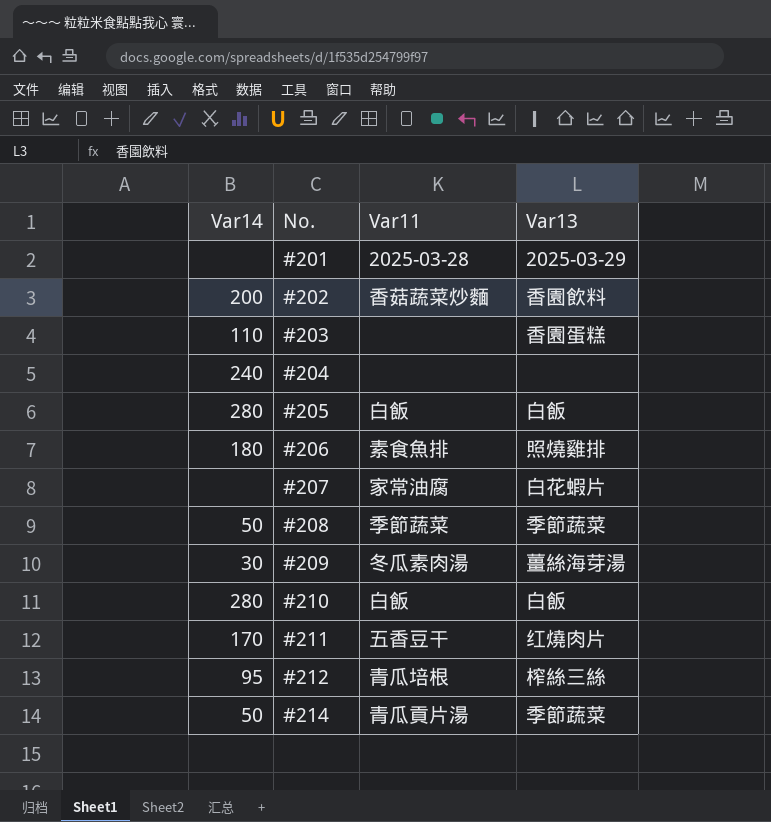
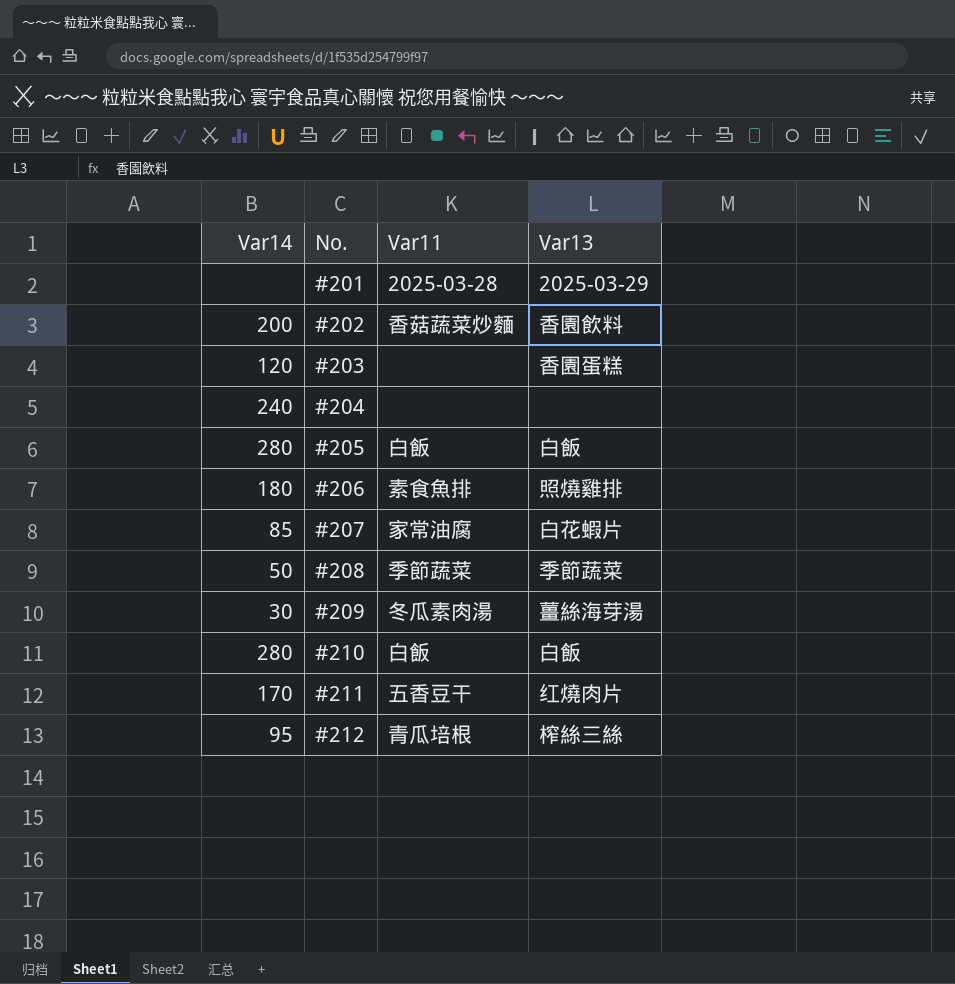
row #214: 50 | 青瓜貢片湯 | 季節蔬菜 -> none
#203 | Var14: 110 -> 120
#207 | Var14: none -> 85

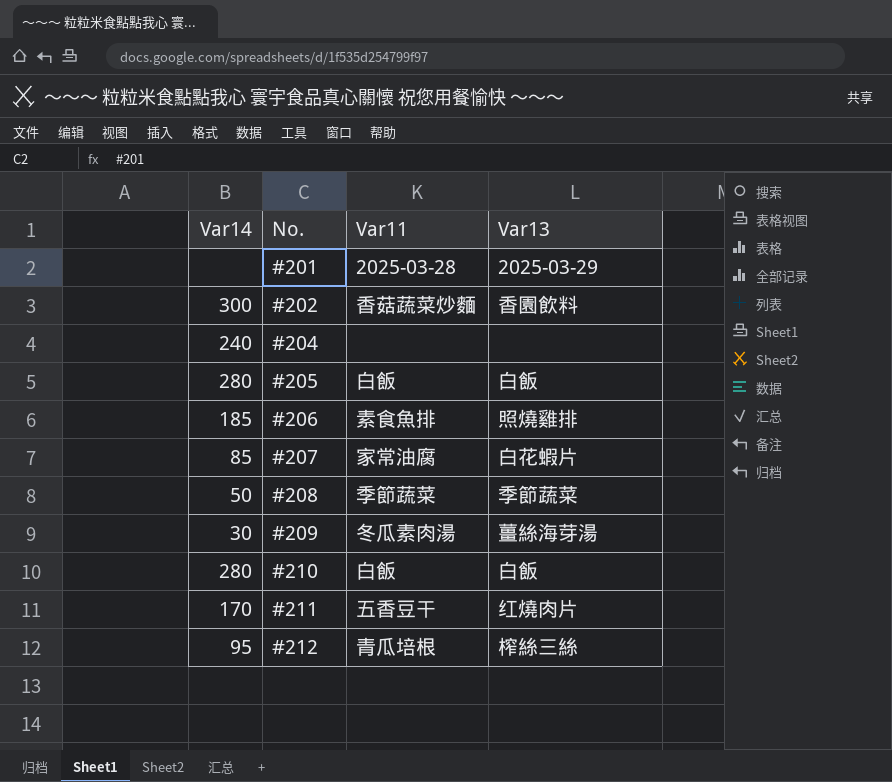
row #203: 120 | none | 香園蛋糕 -> none
#202 | Var14: 200 -> 300
#206 | Var14: 180 -> 185

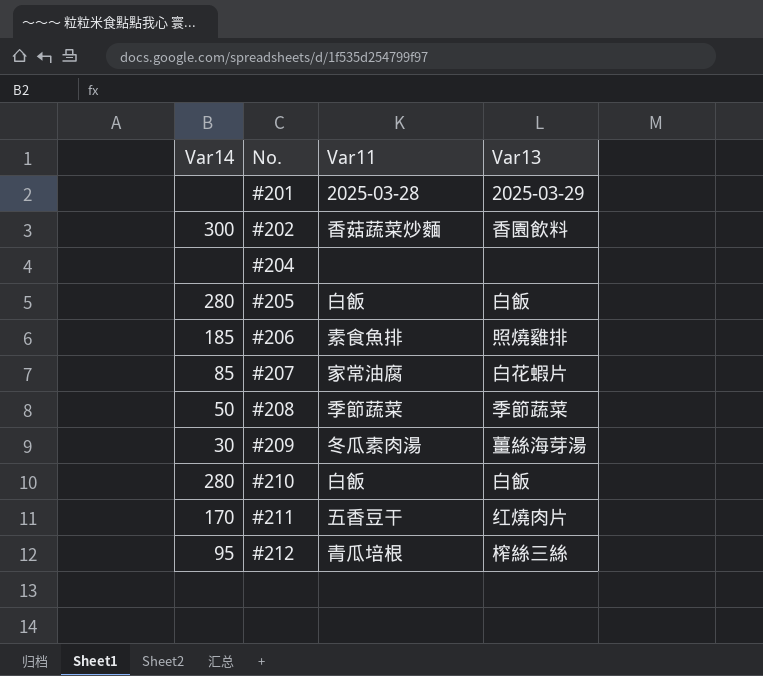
#204 | Var14: 240 -> none

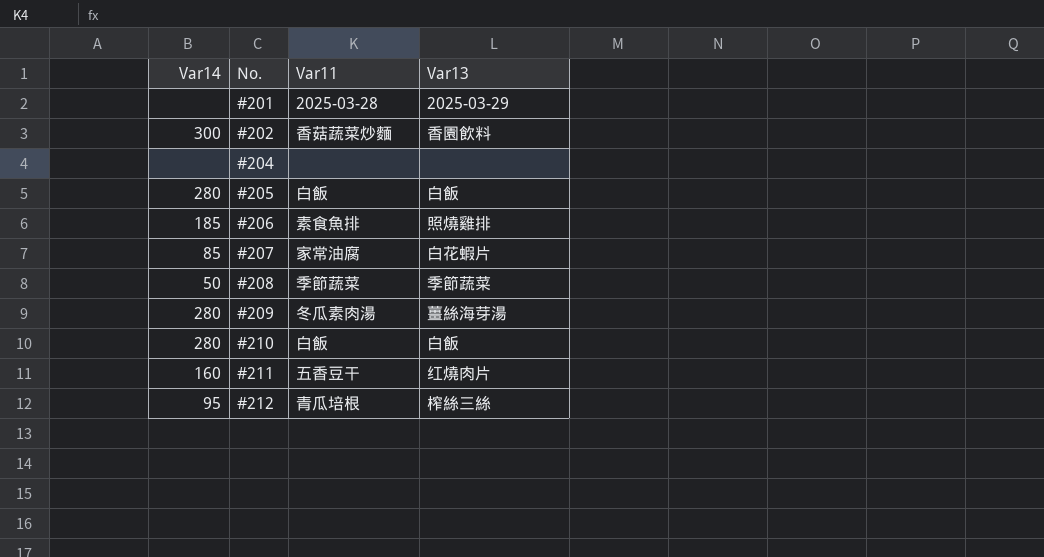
#209 | Var14: 30 -> 280
#211 | Var14: 170 -> 160

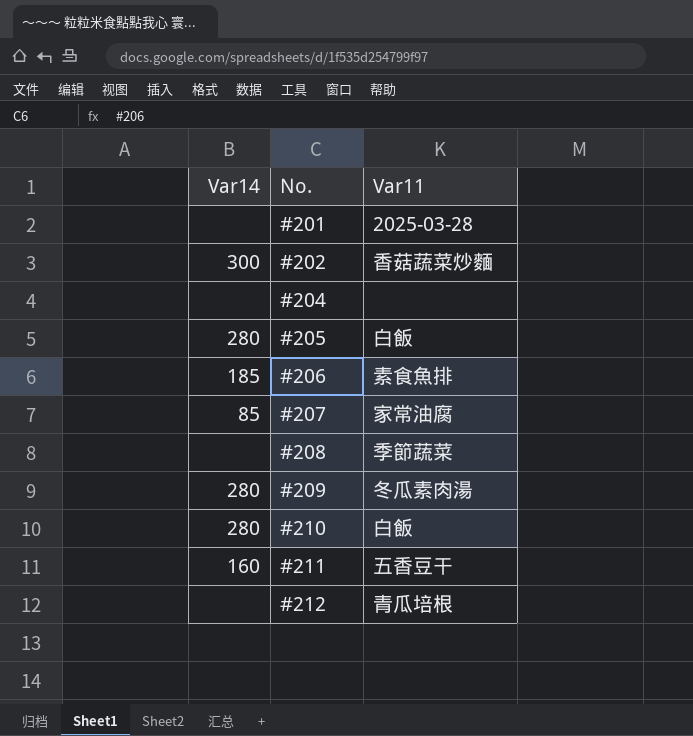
column Var13 | position: 4 -> none
#208 | Var14: 50 -> none
#212 | Var14: 95 -> none

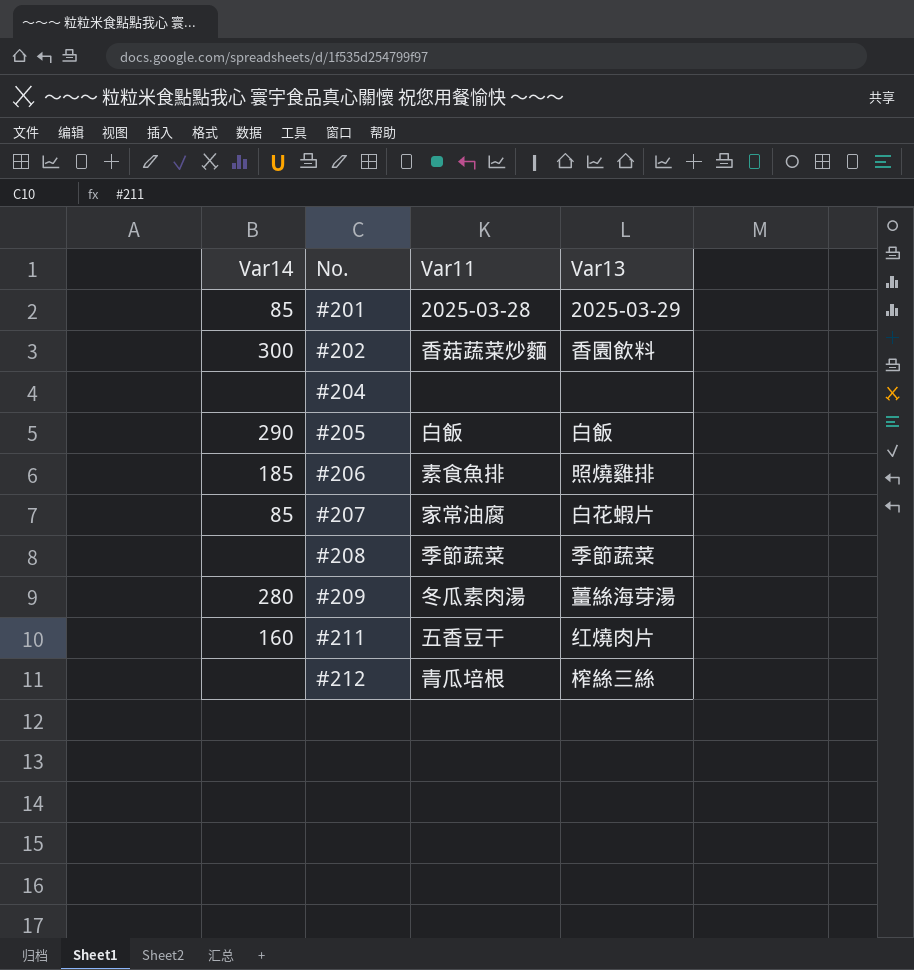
column Var13 | position: none -> 4
row #210: 280 | 白飯 -> none
#201 | Var14: none -> 85
#205 | Var14: 280 -> 290

